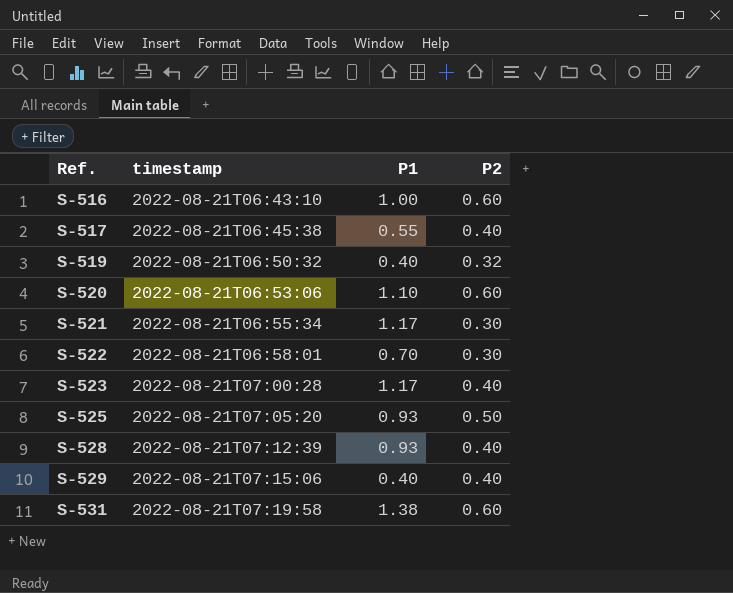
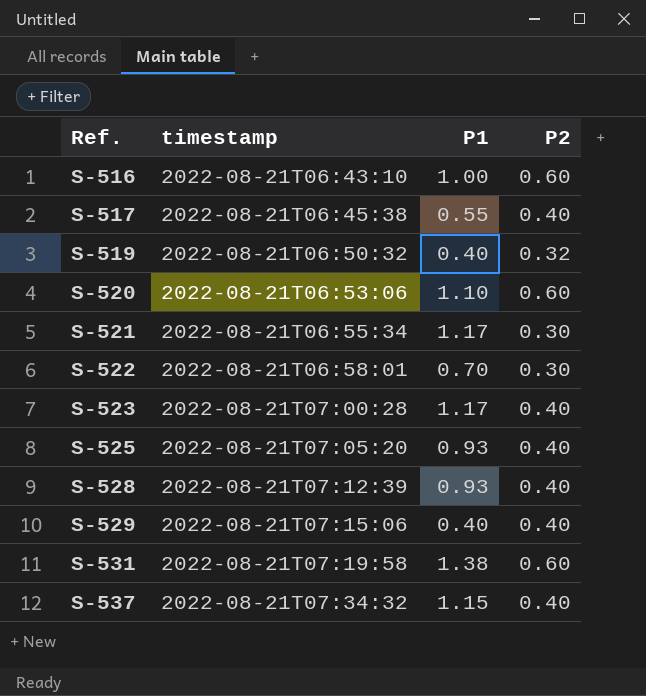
S-525 | P2: 0.50 -> 0.40
row S-537: none -> 2022-08-21T07:34:32 | 1.15 | 0.40

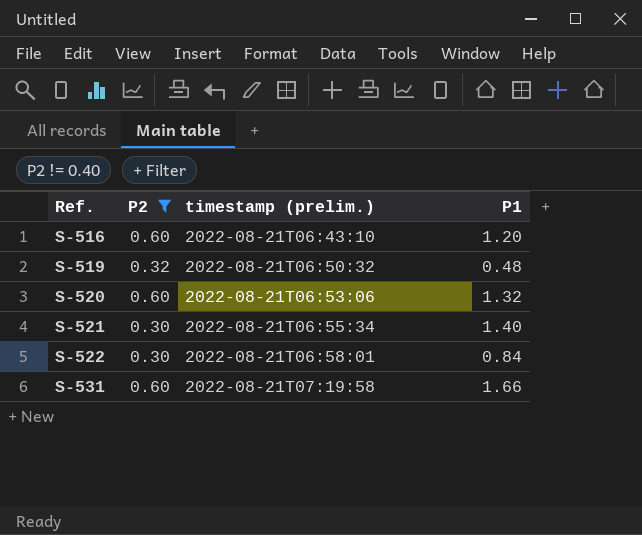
filter: none -> P2 != 0.40
column P2 | position: 4 -> 2
column name: timestamp -> timestamp (prelim.)
S-516 | P1: 1.00 -> 1.20
S-519 | P1: 0.40 -> 0.48
S-520 | P1: 1.10 -> 1.32
S-521 | P1: 1.17 -> 1.40
S-522 | P1: 0.70 -> 0.84
S-531 | P1: 1.38 -> 1.66

